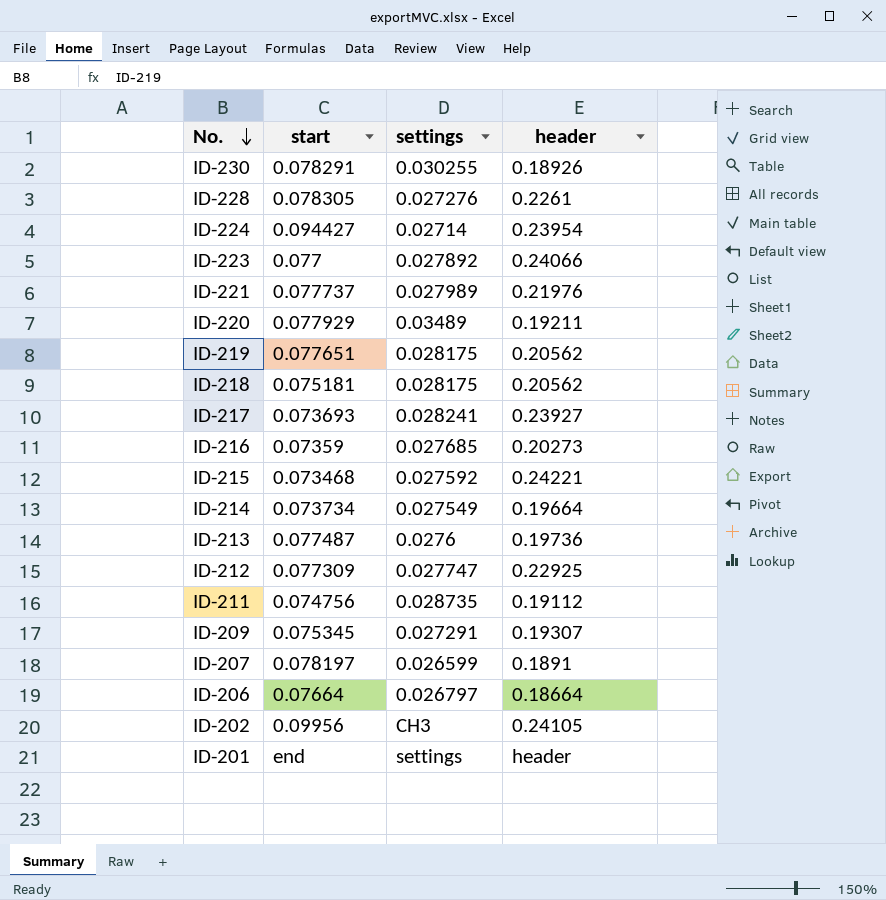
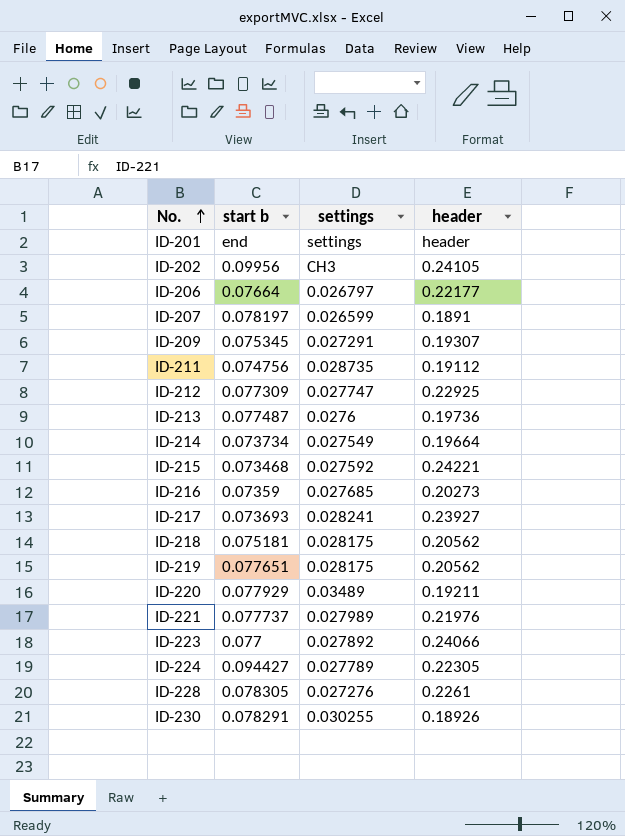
row order: No. descending -> No. ascending
column name: start -> start b
ID-206 | header: 0.18664 -> 0.22177
ID-224 | settings: 0.02714 -> 0.027789
ID-224 | header: 0.23954 -> 0.22305

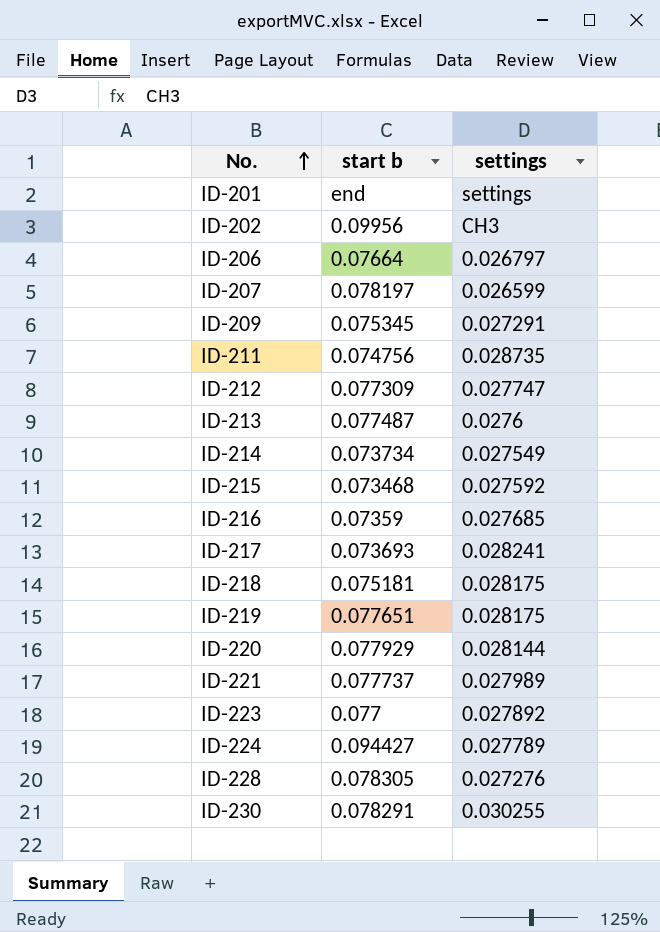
column header | position: 4 -> none
ID-220 | settings: 0.03489 -> 0.028144

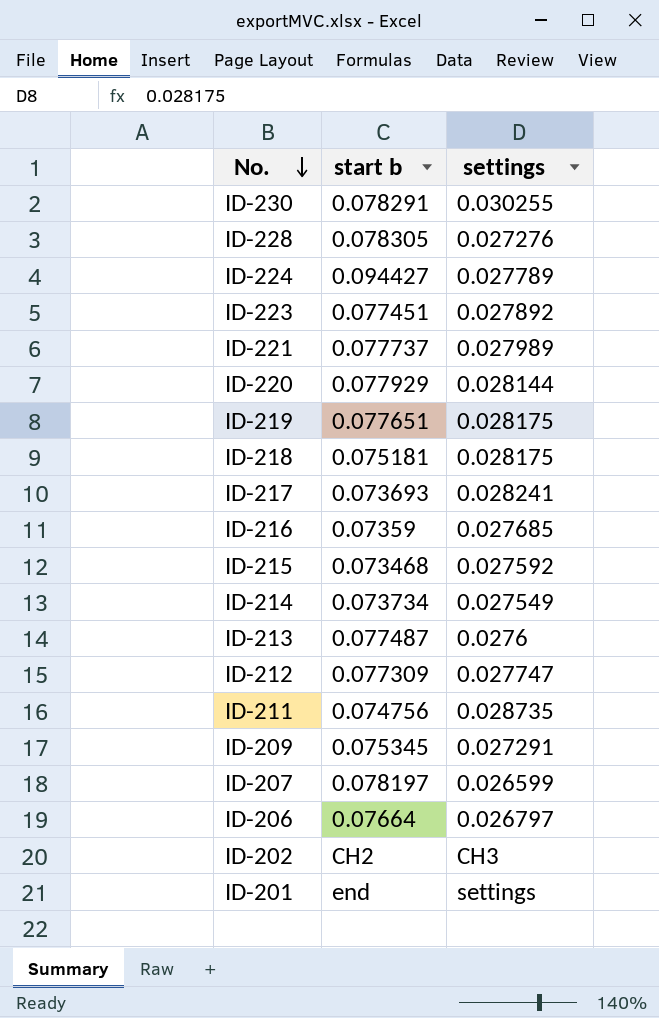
row order: No. ascending -> No. descending
ID-223 | start b: 0.077 -> 0.077451
ID-202 | start b: 0.09956 -> CH2

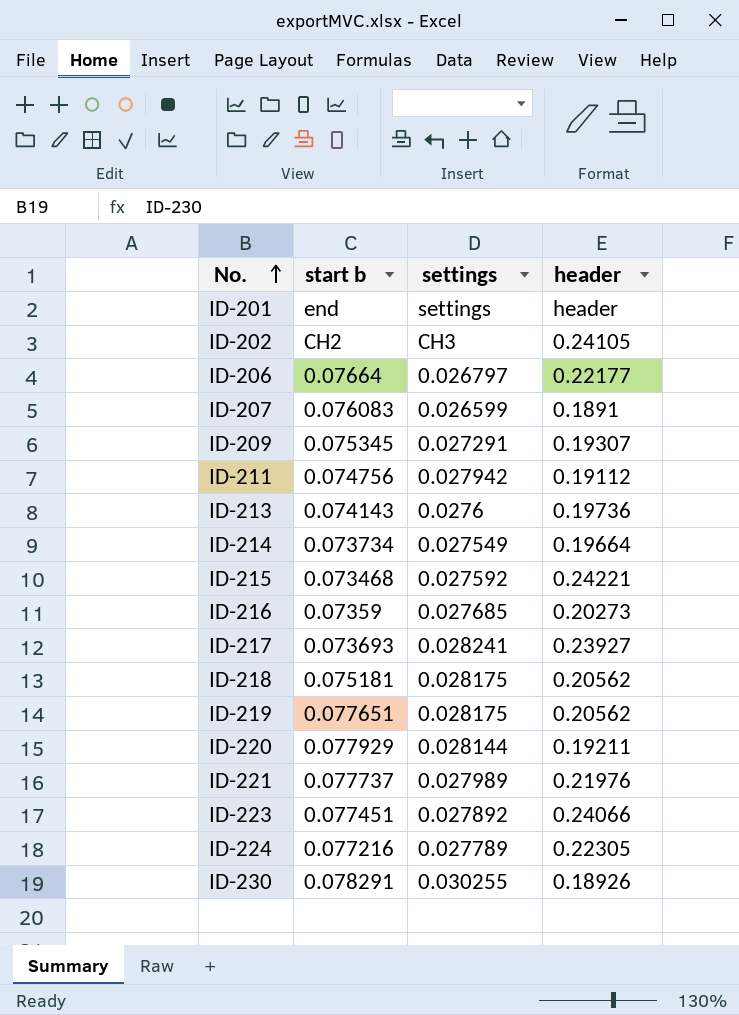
row order: No. descending -> No. ascending
column header | position: none -> 4
row ID-228: 0.078305 | 0.027276 -> none
row ID-212: 0.077309 | 0.027747 -> none
ID-207 | start b: 0.078197 -> 0.076083
ID-211 | settings: 0.028735 -> 0.027942
ID-213 | start b: 0.077487 -> 0.074143
ID-224 | start b: 0.094427 -> 0.077216

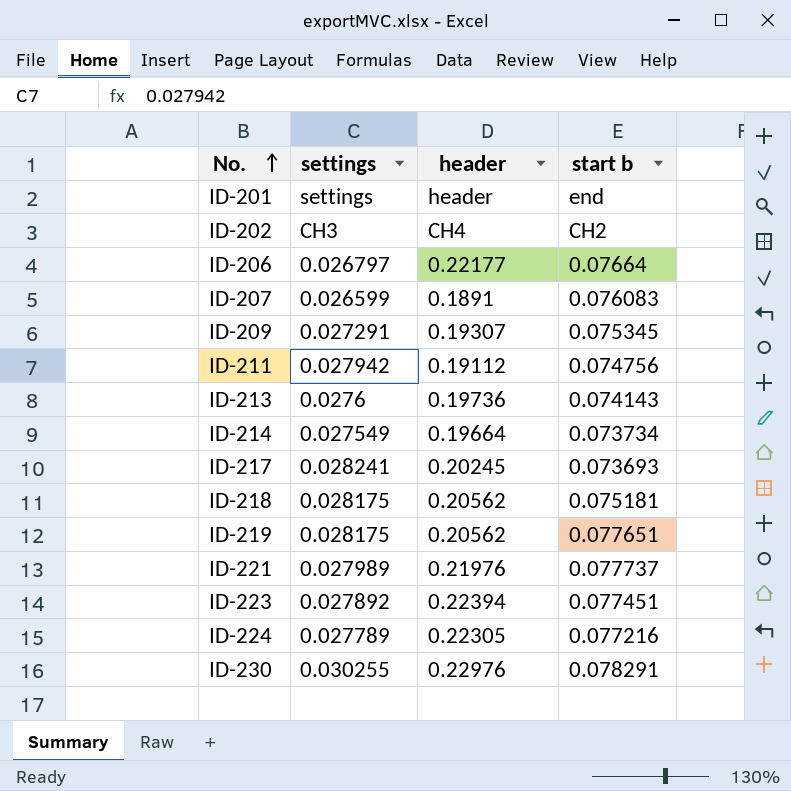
column start b | position: 2 -> 4
row ID-215: 0.073468 | 0.027592 | 0.24221 -> none
row ID-216: 0.07359 | 0.027685 | 0.20273 -> none
row ID-220: 0.077929 | 0.028144 | 0.19211 -> none
ID-202 | header: 0.24105 -> CH4
ID-217 | header: 0.23927 -> 0.20245
ID-223 | header: 0.24066 -> 0.22394
ID-230 | header: 0.18926 -> 0.22976

